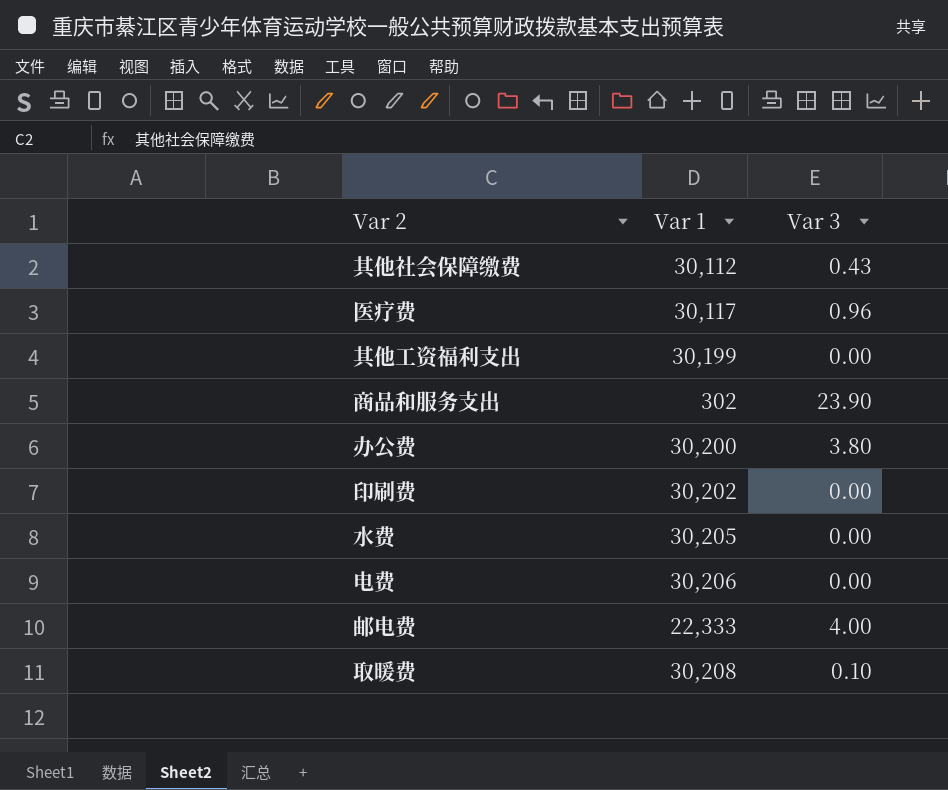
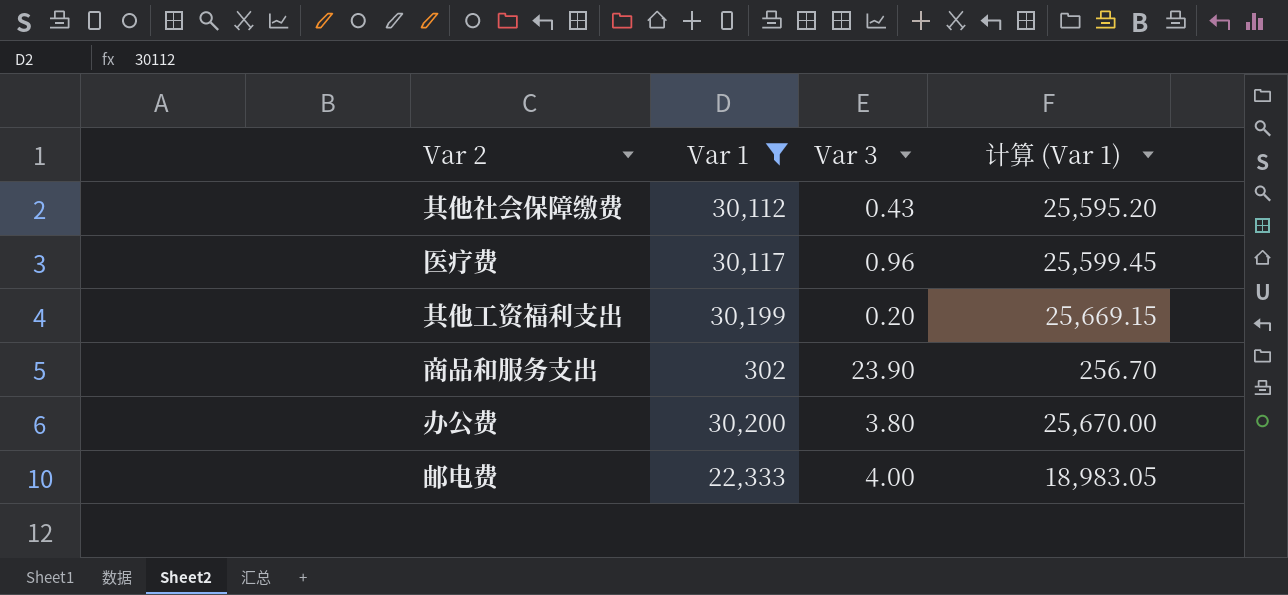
filter: none -> Var 1 <= 30,200
column 计算 (Var 1) | formula: none -> [Var 1] * 0.85
其他工资福利支出 | Var 3: 0.00 -> 0.20

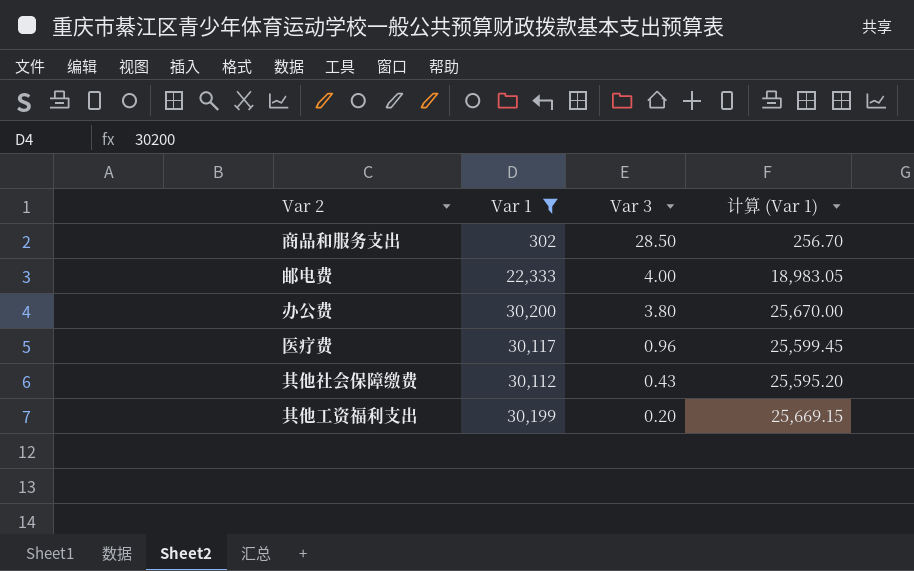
row order: none -> Var 3 descending
商品和服务支出 | Var 3: 23.90 -> 28.50

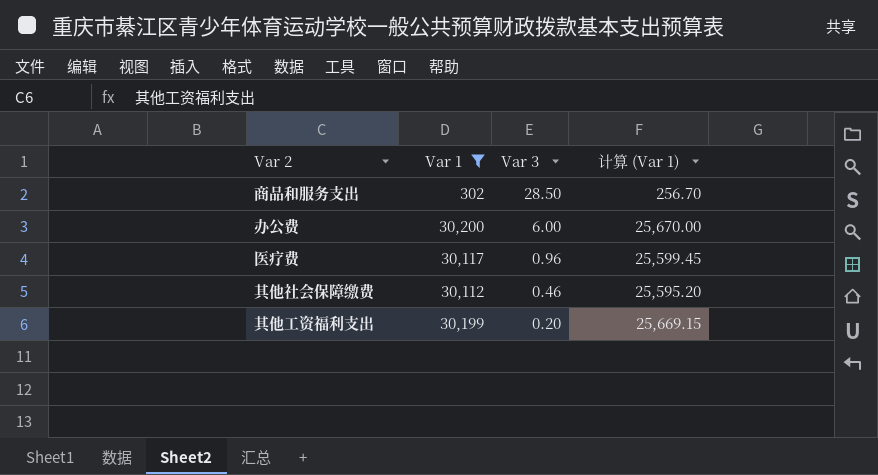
row 邮电费: 22,333 | 4.00 | 18,983.05 -> none
办公费 | Var 3: 3.80 -> 6.00
其他社会保障缴费 | Var 3: 0.43 -> 0.46

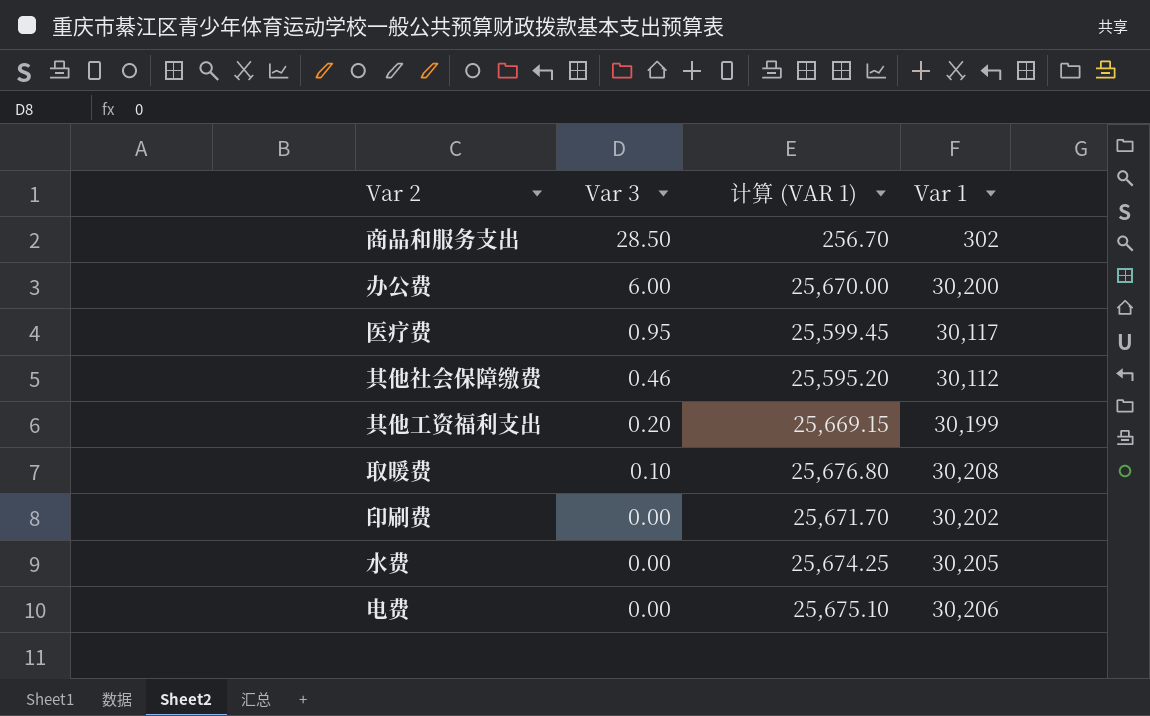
filter: Var 1 <= 30,200 -> none
column name: 计算 (Var 1) -> 计算 (VAR 1)
column Var 1 | position: 2 -> 4
医疗费 | Var 3: 0.96 -> 0.95

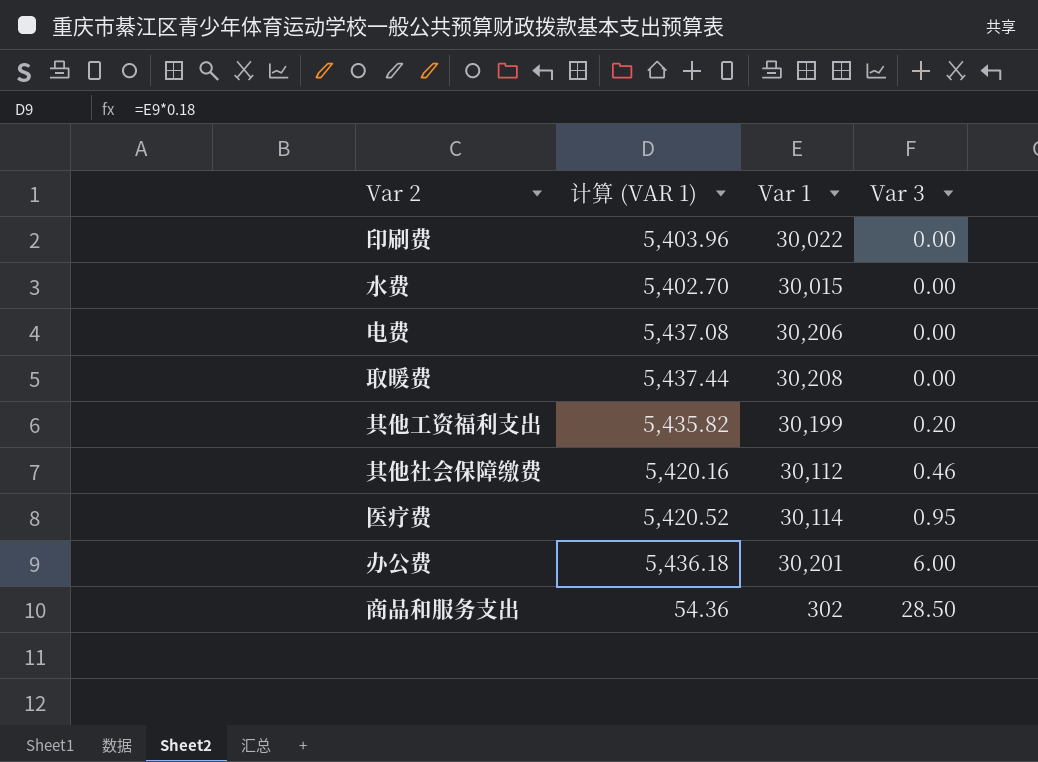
row order: Var 3 descending -> Var 3 ascending
column 计算 (VAR 1) | formula: [Var 1] * 0.85 -> [Var 1] * 0.18
column Var 3 | position: 2 -> 4
印刷费 | Var 1: 30,202 -> 30,022
水费 | Var 1: 30,205 -> 30,015
取暖费 | Var 3: 0.10 -> 0.00
医疗费 | Var 1: 30,117 -> 30,114
办公费 | Var 1: 30,200 -> 30,201

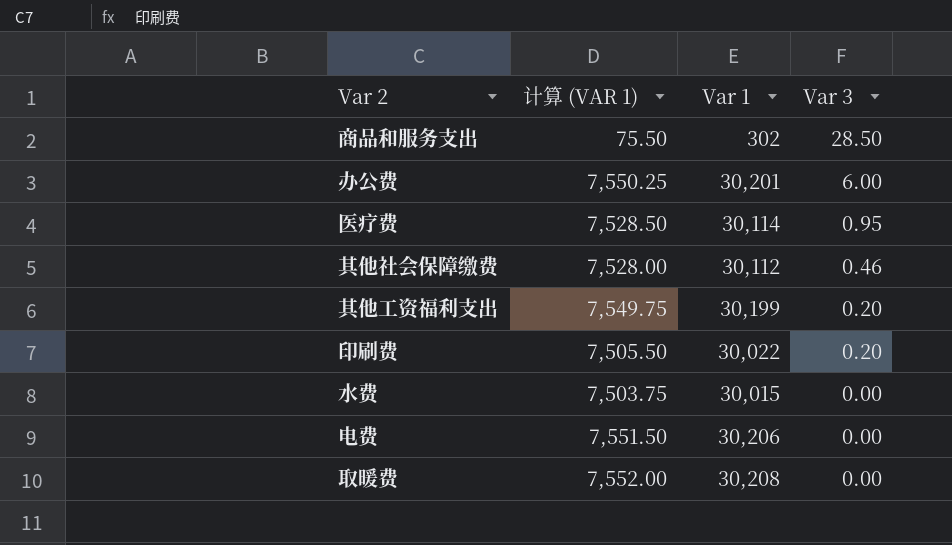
row order: Var 3 ascending -> Var 3 descending
column 计算 (VAR 1) | formula: [Var 1] * 0.18 -> [Var 1] * 0.25
印刷费 | Var 3: 0.00 -> 0.20

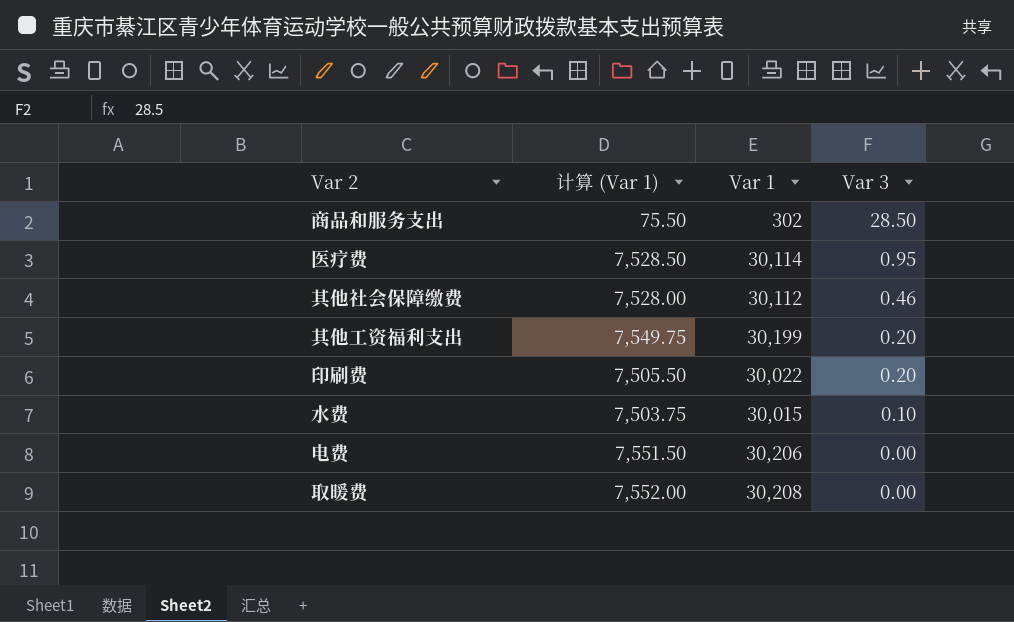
column name: 计算 (VAR 1) -> 计算 (Var 1)
row 办公费: 7,550.25 | 30,201 | 6.00 -> none
水费 | Var 3: 0.00 -> 0.10

